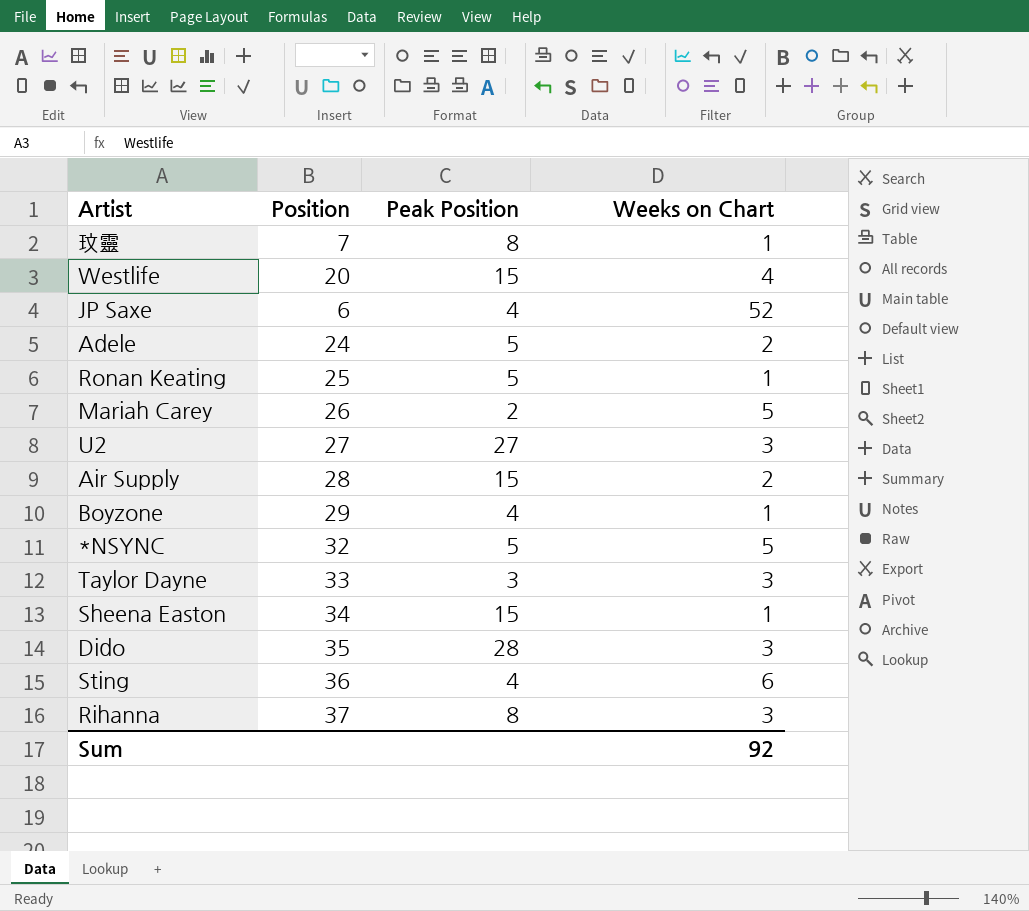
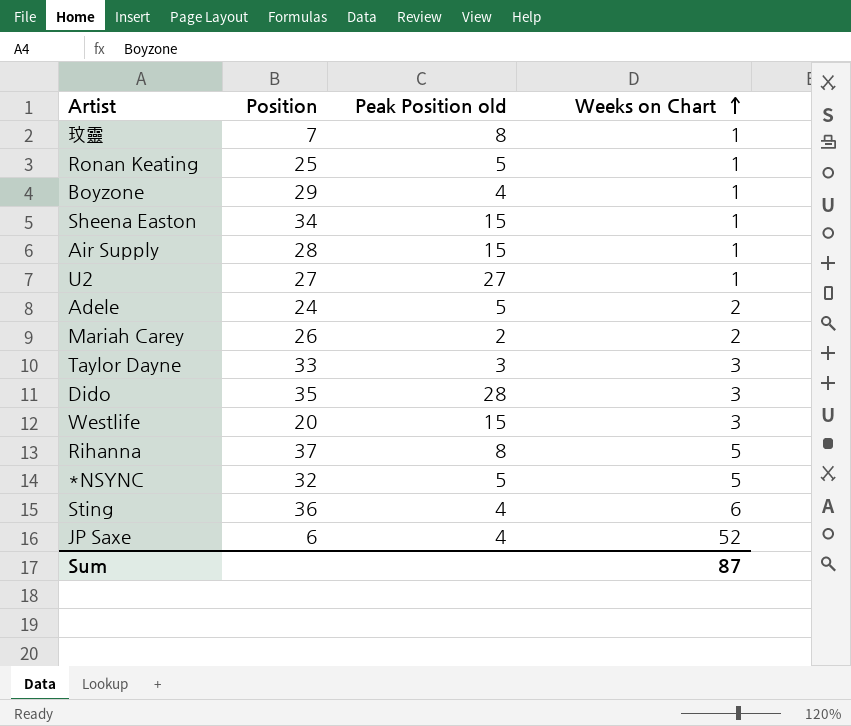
row order: none -> Weeks on Chart ascending
column name: Peak Position -> Peak Position old
Air Supply | Weeks on Chart: 2 -> 1
U2 | Weeks on Chart: 3 -> 1
Mariah Carey | Weeks on Chart: 5 -> 2
Westlife | Weeks on Chart: 4 -> 3
Rihanna | Weeks on Chart: 3 -> 5
Sum | Weeks on Chart: 92 -> 87

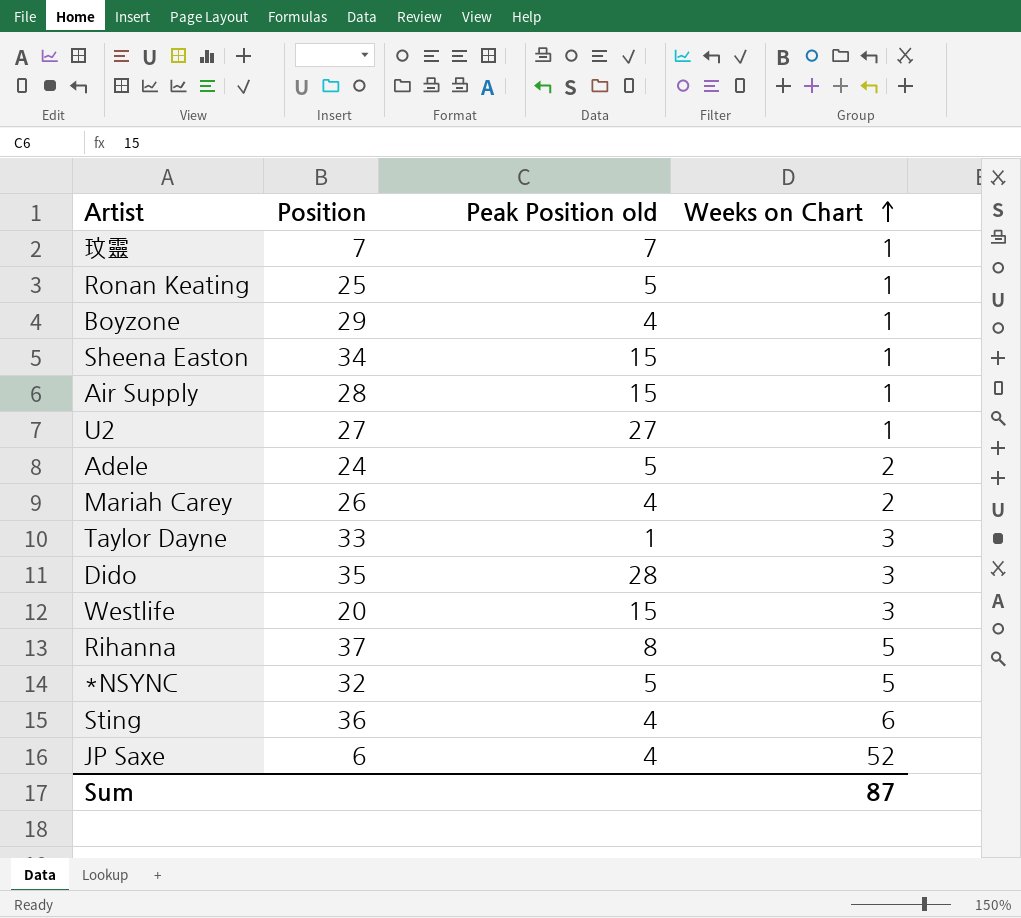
玟靈 | Peak Position old: 8 -> 7
Mariah Carey | Peak Position old: 2 -> 4
Taylor Dayne | Peak Position old: 3 -> 1

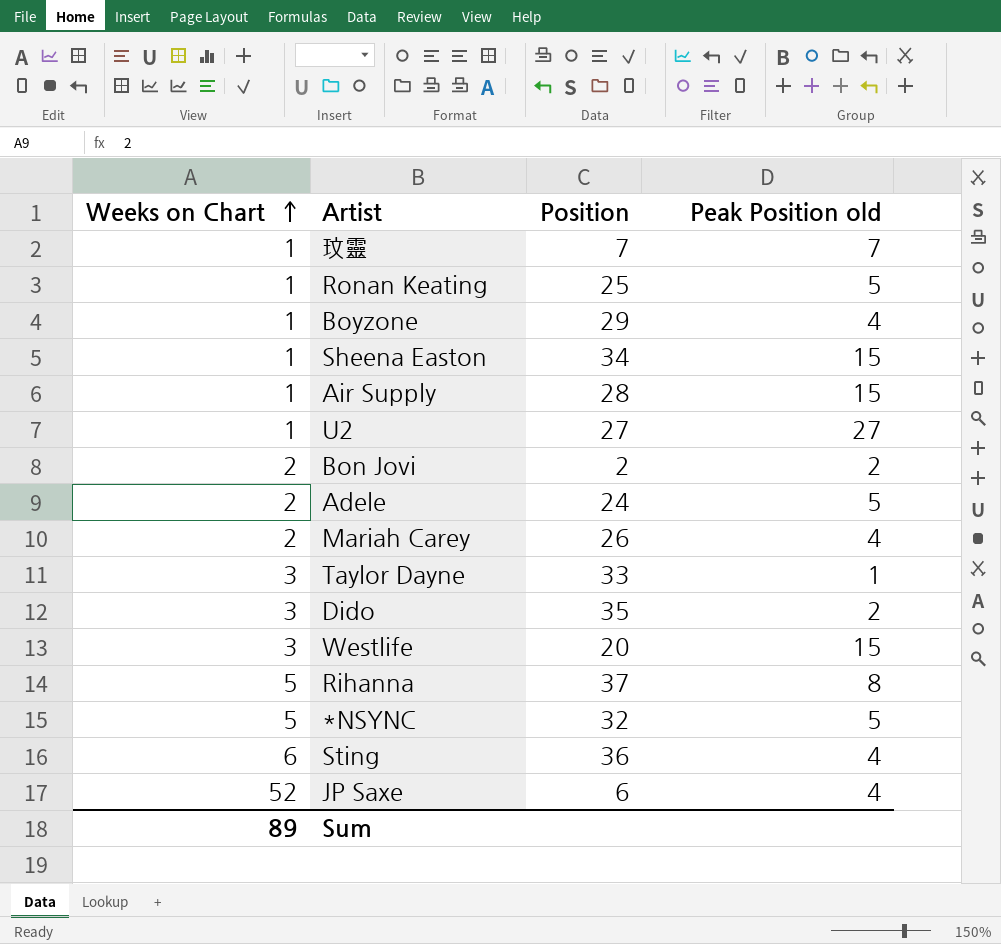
column Weeks on Chart | position: 4 -> 1
row Bon Jovi: none -> 2 | 2 | 2
Dido | Peak Position old: 28 -> 2
Sum | Weeks on Chart: 87 -> 89

